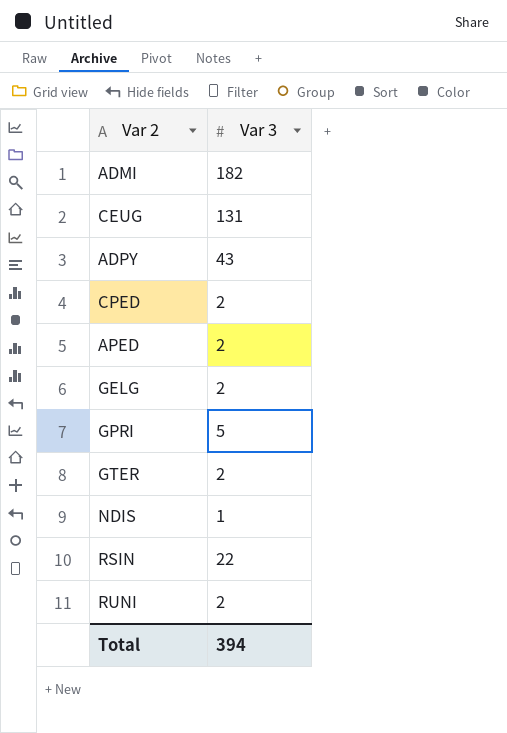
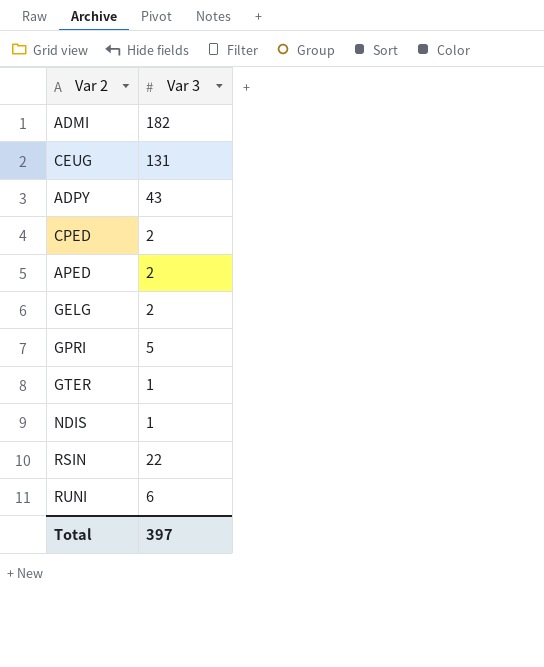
GTER | Var 3: 2 -> 1
RUNI | Var 3: 2 -> 6
Total | Var 3: 394 -> 397

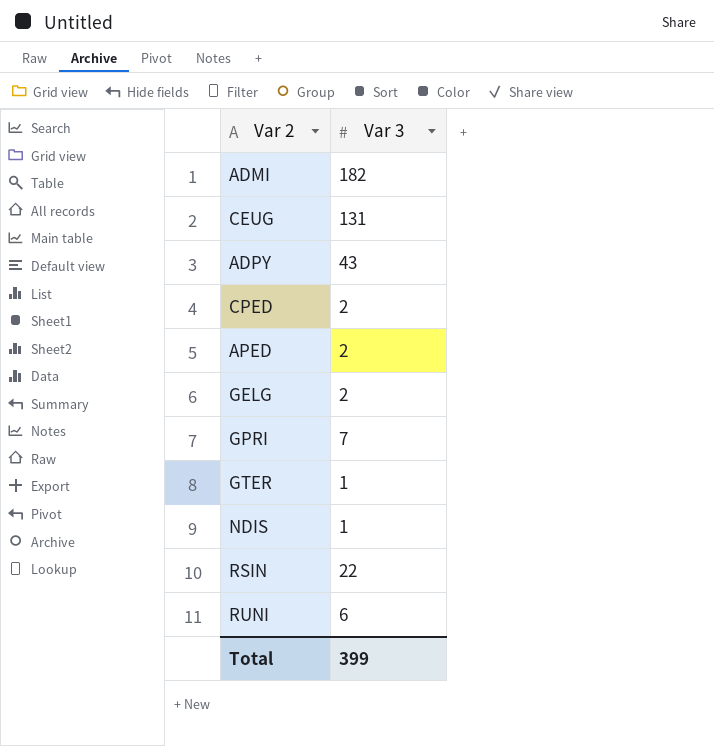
GPRI | Var 3: 5 -> 7
Total | Var 3: 397 -> 399

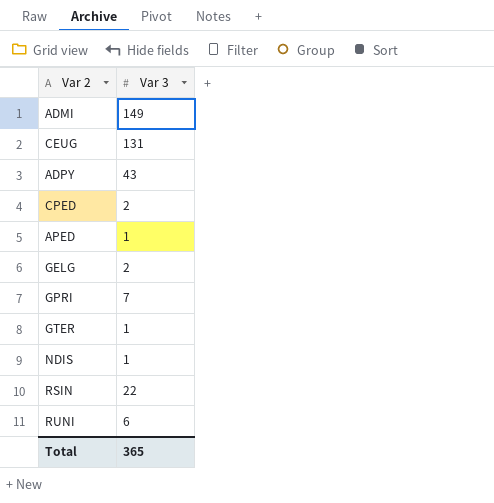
ADMI | Var 3: 182 -> 149
APED | Var 3: 2 -> 1
Total | Var 3: 399 -> 365

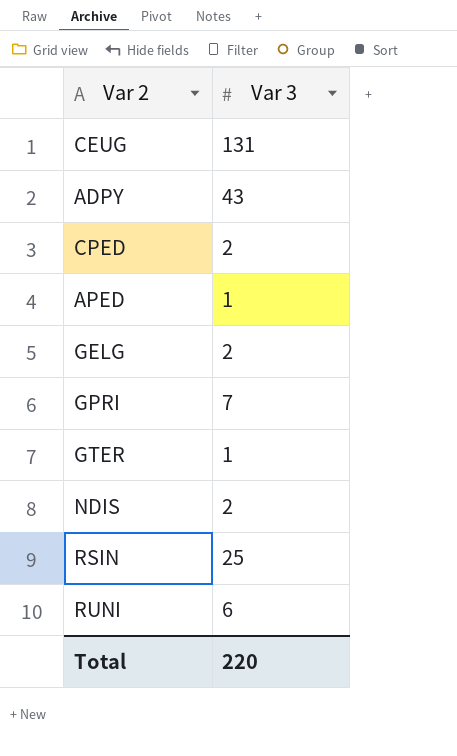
row ADMI: 149 -> none
NDIS | Var 3: 1 -> 2
RSIN | Var 3: 22 -> 25
Total | Var 3: 365 -> 220

